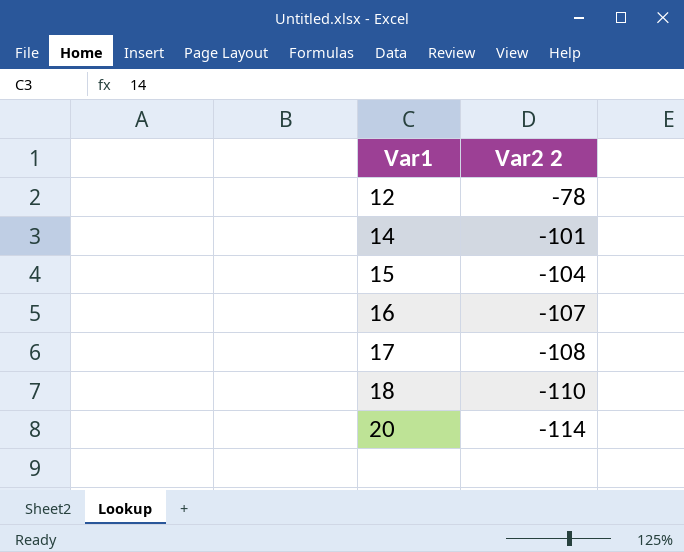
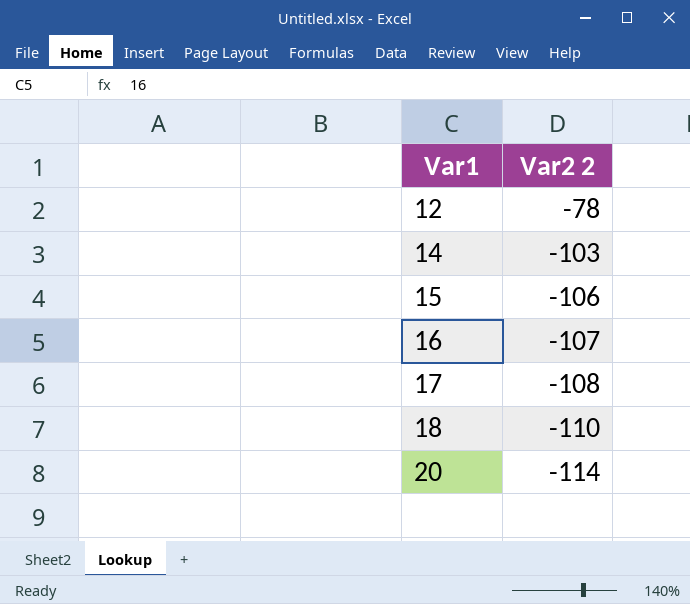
14 | Var2 2: -101 -> -103
15 | Var2 2: -104 -> -106

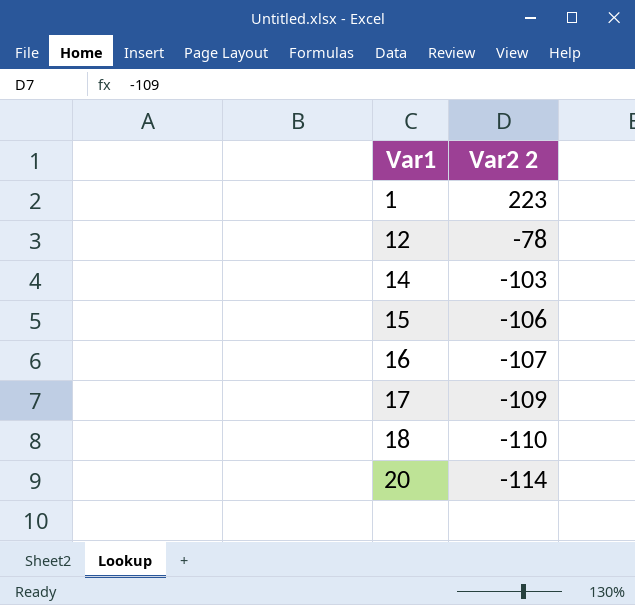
row 1: none -> 223
17 | Var2 2: -108 -> -109

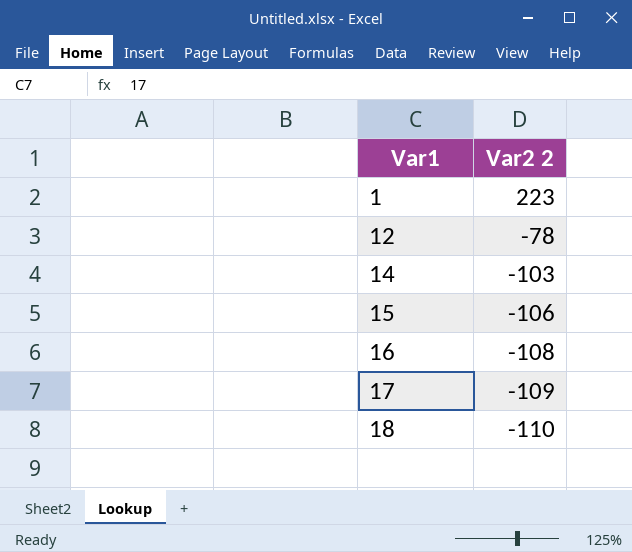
row 20: -114 -> none
16 | Var2 2: -107 -> -108

